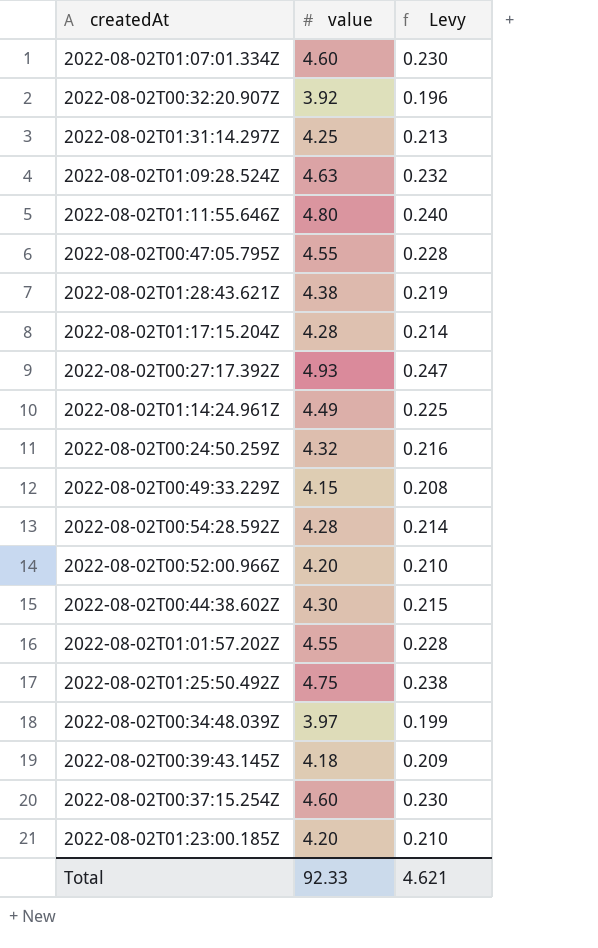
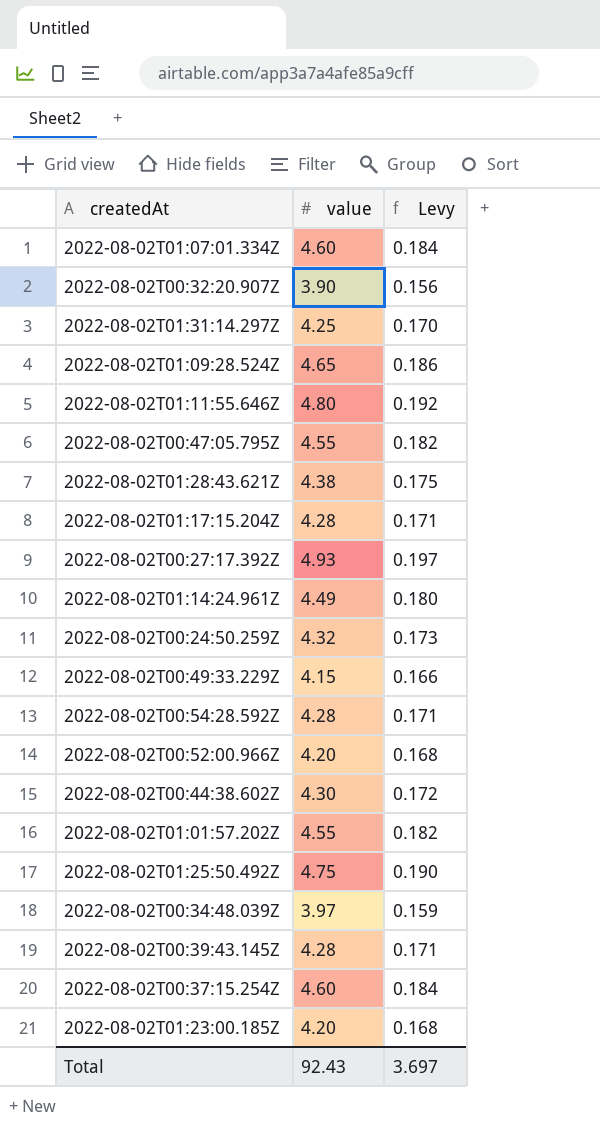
column Levy | formula: [value] * 0.05 -> [value] * 0.04
2022-08-02T00:32:20.907Z | value: 3.92 -> 3.90
2022-08-02T01:09:28.524Z | value: 4.63 -> 4.65
2022-08-02T00:39:43.145Z | value: 4.18 -> 4.28
Total | value: 92.33 -> 92.43
Total | Levy: 4.621 -> 3.697

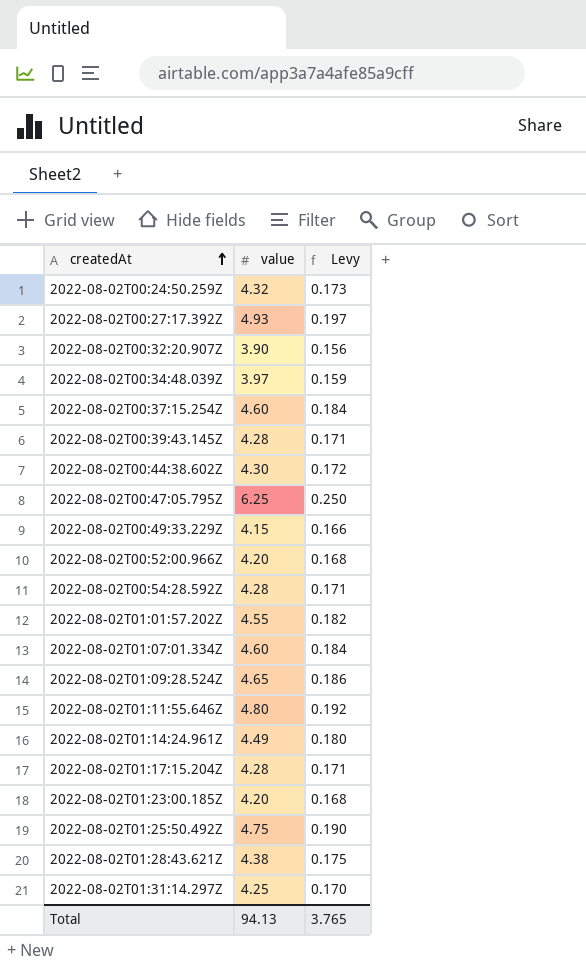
row order: none -> createdAt ascending
2022-08-02T00:47:05.795Z | value: 4.55 -> 6.25
2022-08-02T00:47:05.795Z | Levy: 0.182 -> 0.250
Total | value: 92.43 -> 94.13
Total | Levy: 3.697 -> 3.765

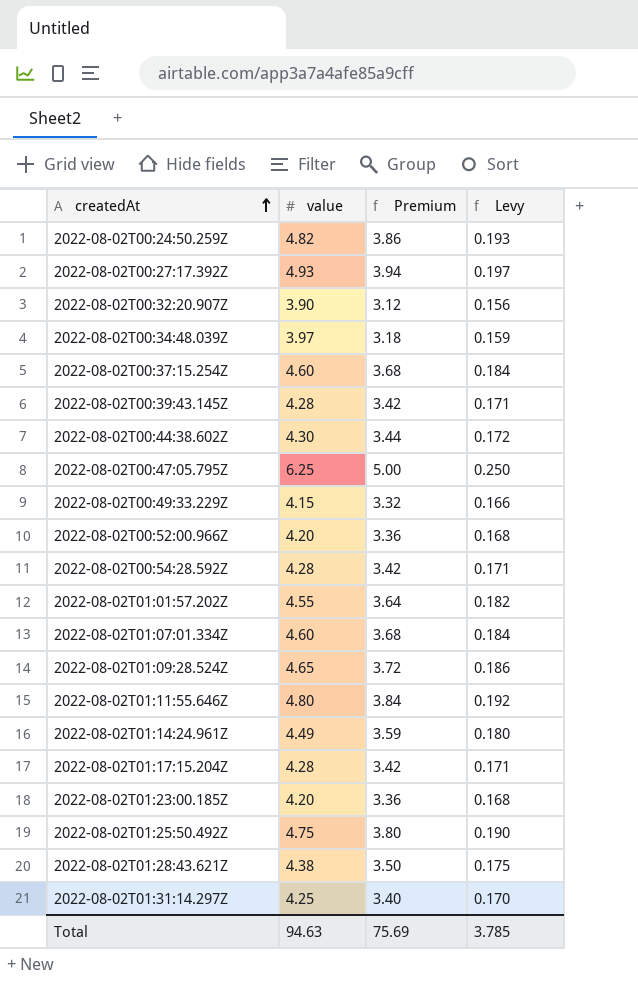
column Premium | formula: none -> [value] * 0.8
2022-08-02T00:24:50.259Z | value: 4.32 -> 4.82
2022-08-02T00:24:50.259Z | Levy: 0.173 -> 0.193
Total | value: 94.13 -> 94.63
Total | Levy: 3.765 -> 3.785

